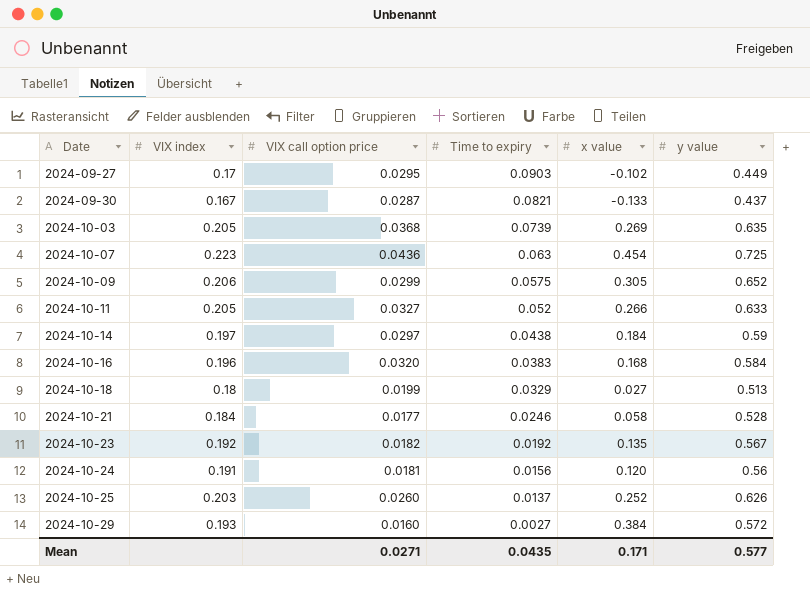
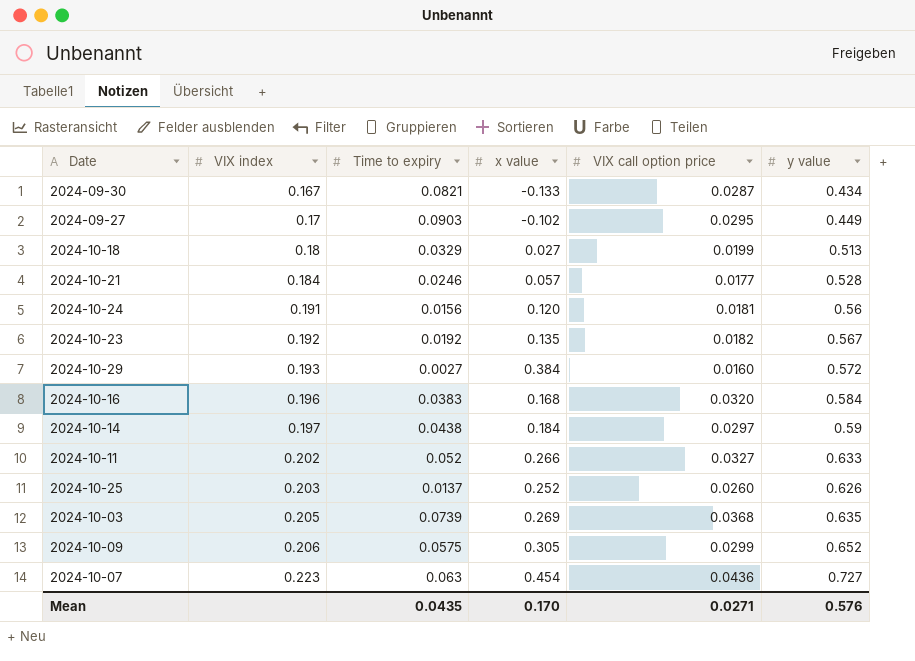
row order: Date ascending -> VIX index ascending
column VIX call option price | position: 3 -> 5
2024-09-30 | y value: 0.437 -> 0.434
2024-10-21 | x value: 0.058 -> 0.057
2024-10-11 | VIX index: 0.205 -> 0.202
2024-10-07 | y value: 0.725 -> 0.727
Mean | x value: 0.171 -> 0.170
Mean | y value: 0.577 -> 0.576

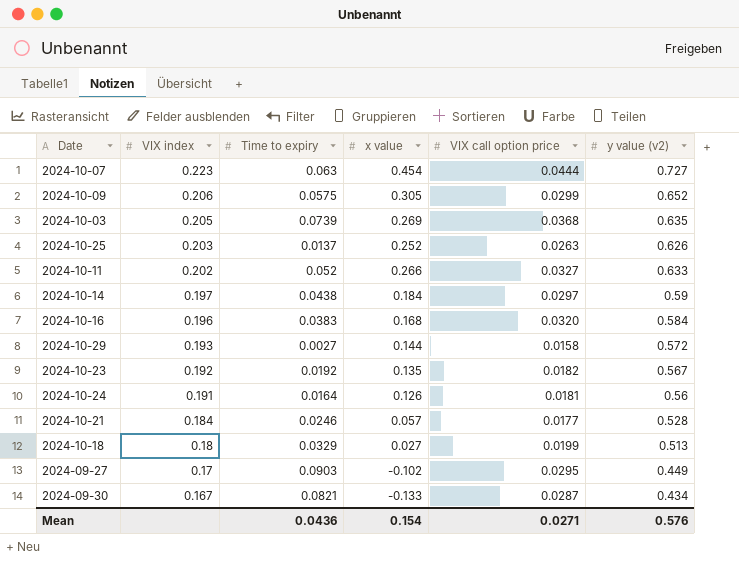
row order: VIX index ascending -> VIX index descending
column name: y value -> y value (v2)
2024-10-07 | VIX call option price: 0.0436 -> 0.0444
2024-10-25 | VIX call option price: 0.0260 -> 0.0263
2024-10-29 | x value: 0.384 -> 0.144
2024-10-29 | VIX call option price: 0.0160 -> 0.0158
2024-10-24 | Time to expiry: 0.0156 -> 0.0164
2024-10-24 | x value: 0.120 -> 0.126
Mean | Time to expiry: 0.0435 -> 0.0436
Mean | x value: 0.170 -> 0.154

